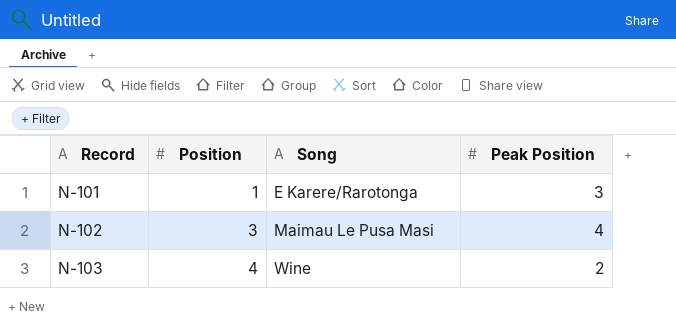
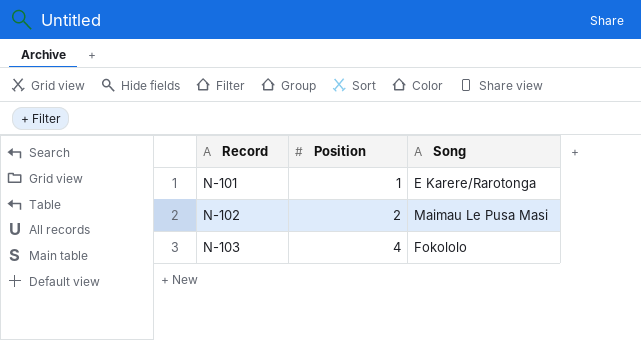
column Peak Position | position: 4 -> none
N-102 | Position: 3 -> 2
N-103 | Song: Wine -> Fokololo

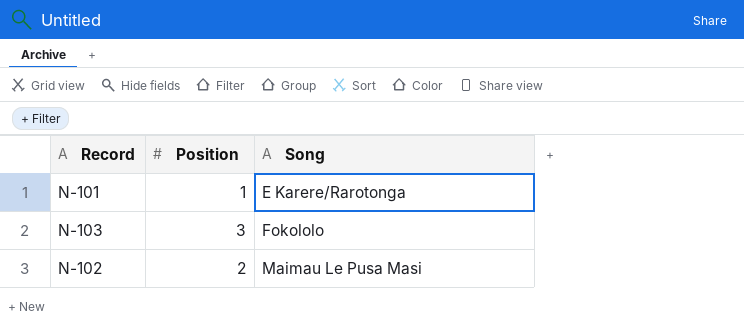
row order: Record ascending -> Song ascending
N-103 | Position: 4 -> 3

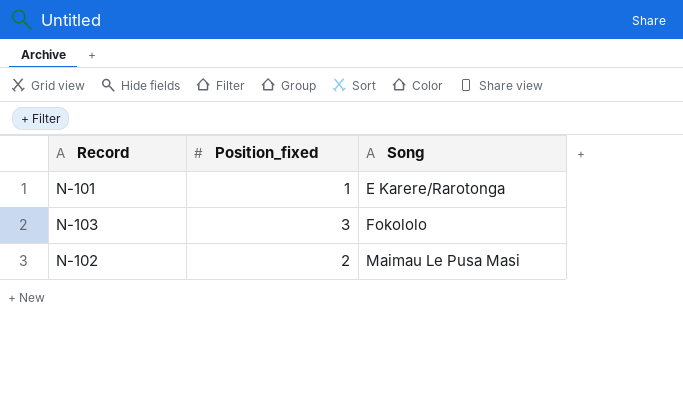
column name: Position -> Position_fixed

